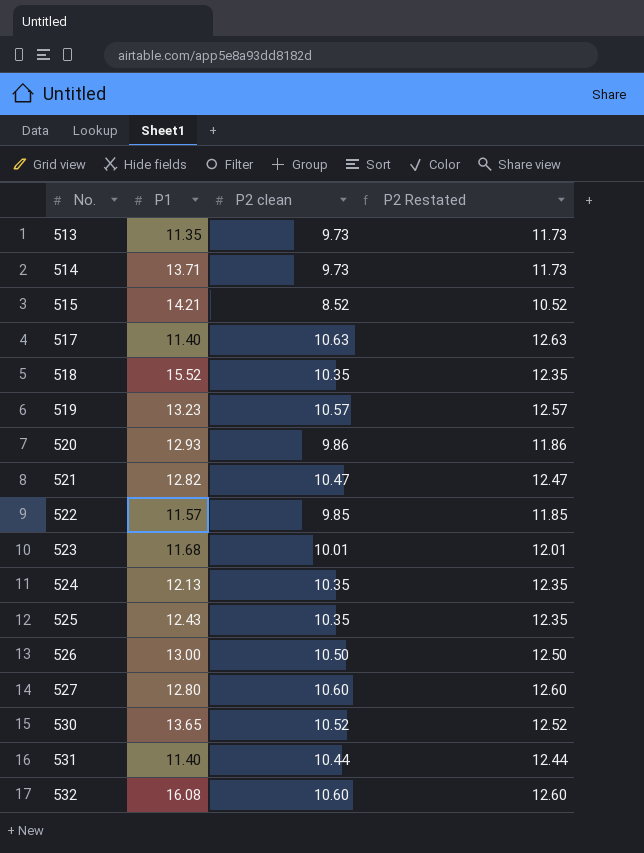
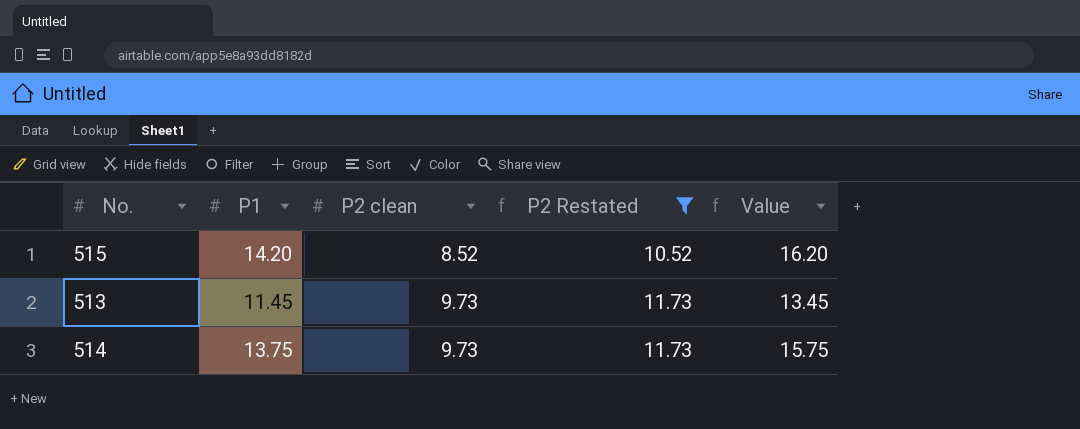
filter: none -> P2 Restated <= 11.73
row order: No. ascending -> P2 clean ascending
column Value | formula: none -> [P1] + 2
515 | P1: 14.21 -> 14.20
513 | P1: 11.35 -> 11.45
514 | P1: 13.71 -> 13.75

